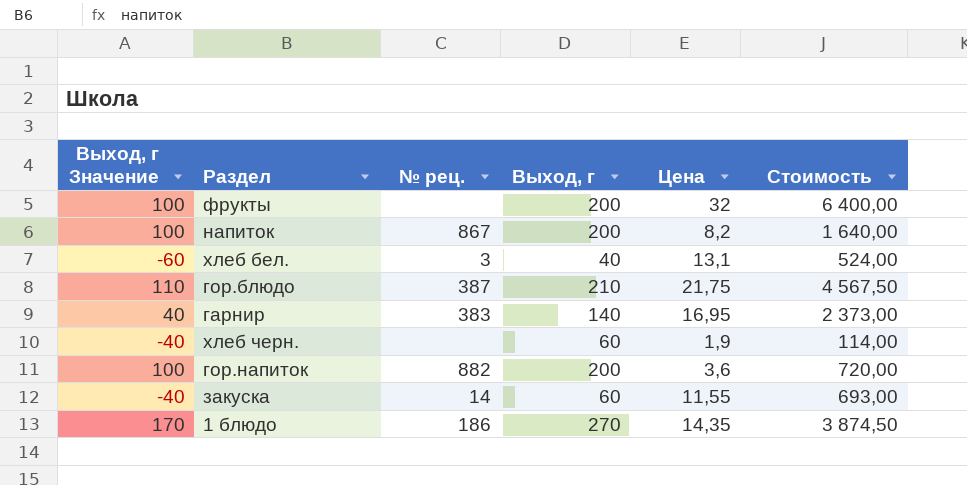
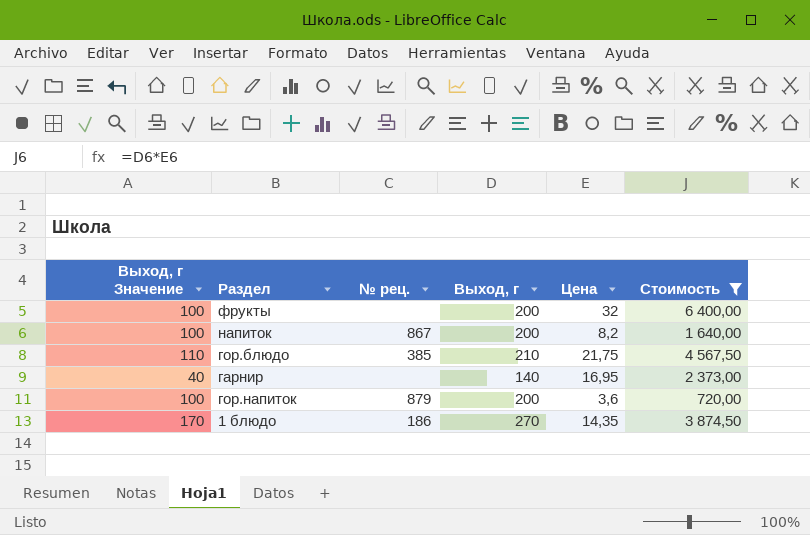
filter: none -> Стоимость >= 720,00
гор.блюдо | № рец.: 387 -> 385
гарнир | № рец.: 383 -> none
гор.напиток | № рец.: 882 -> 879

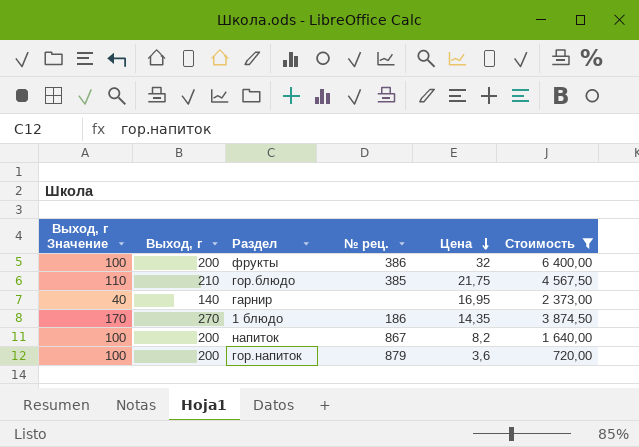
row order: none -> Цена descending
column Выход, г | position: 4 -> 2
фрукты | № рец.: none -> 386

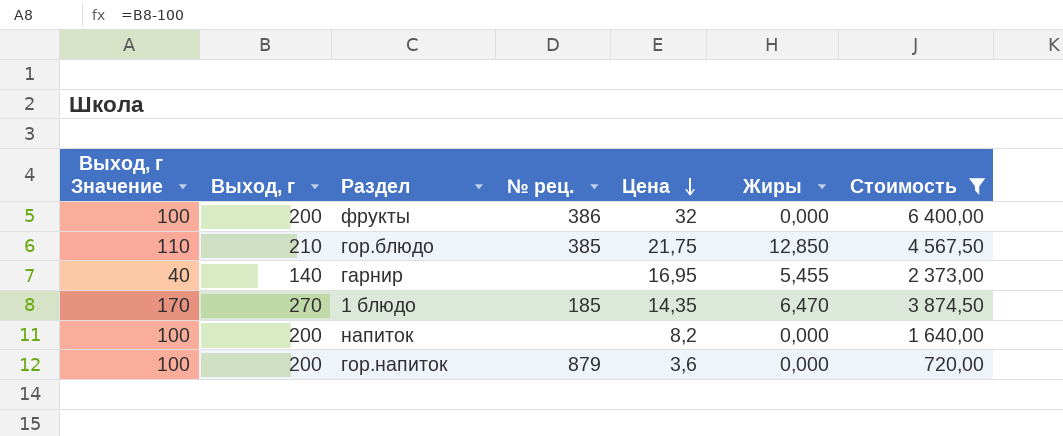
column Жиры | position: none -> 6
1 блюдо | № рец.: 186 -> 185
напиток | № рец.: 867 -> none

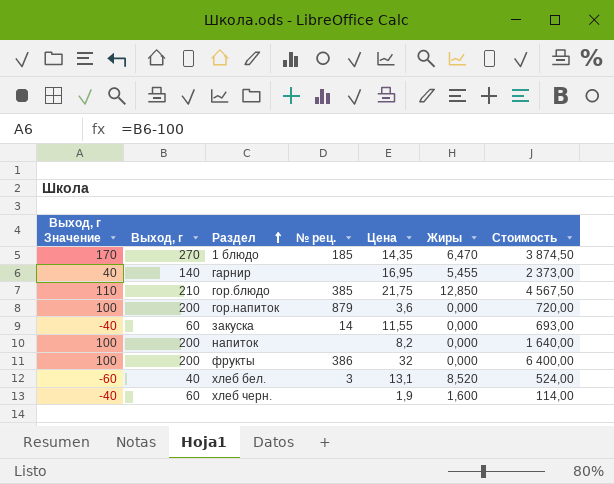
filter: Стоимость >= 720,00 -> none
row order: Цена descending -> Раздел ascending

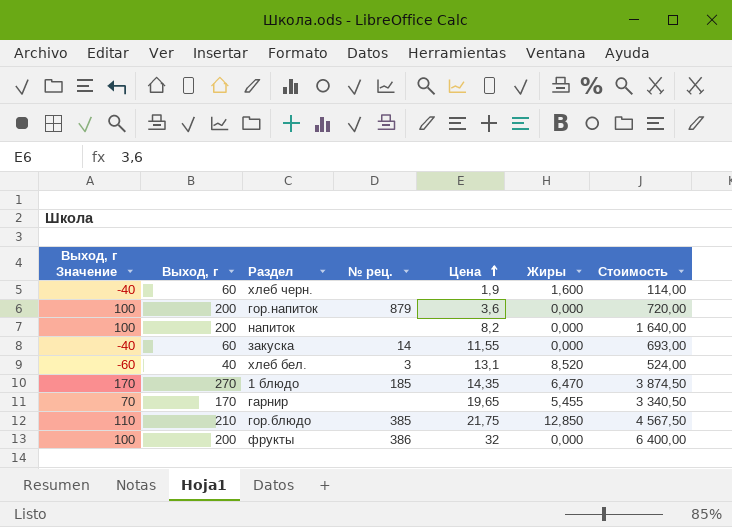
row order: Раздел ascending -> Цена ascending
гарнир | Выход, г Значение: 40 -> 70
гарнир | Выход, г: 140 -> 170
гарнир | Цена: 16,95 -> 19,65
гарнир | Стоимость: 2 373,00 -> 3 340,50

